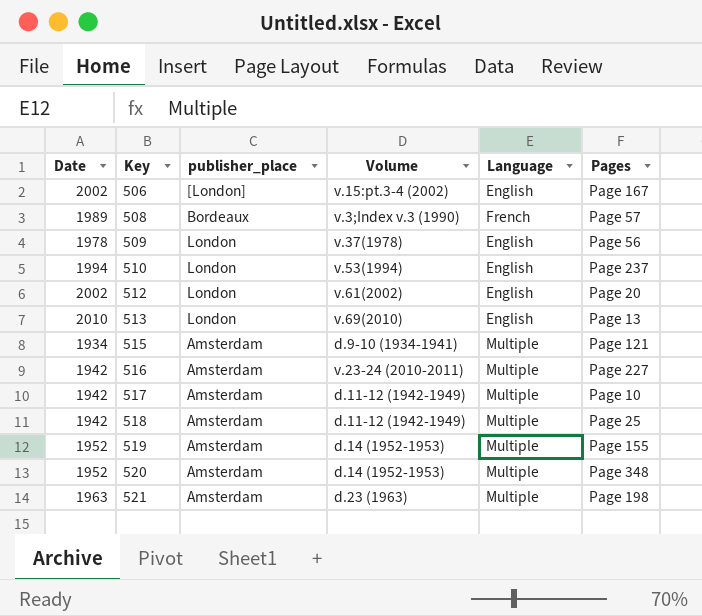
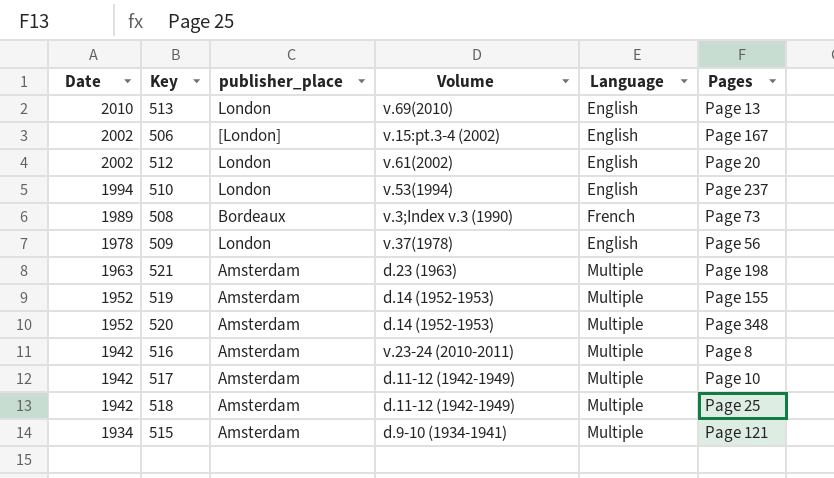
row order: Key ascending -> Date descending
508 | Pages: Page 57 -> Page 73
516 | Pages: Page 227 -> Page 8

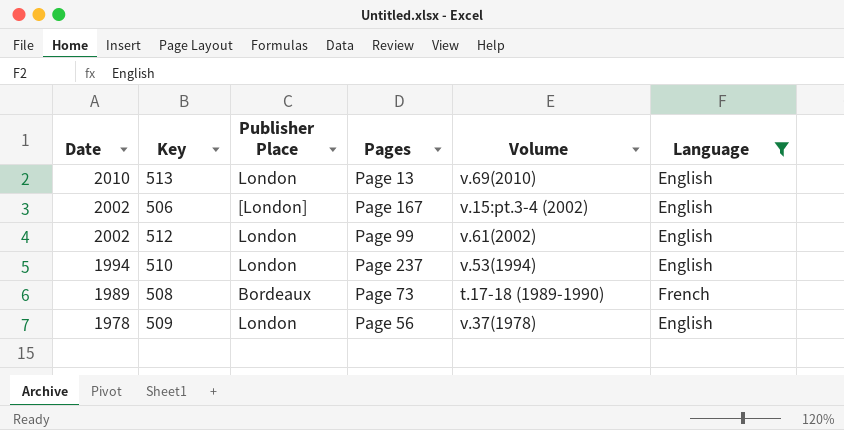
filter: none -> Language != Multiple
column name: publisher_place -> Publisher Place
column Pages | position: 6 -> 4
512 | Pages: Page 20 -> Page 99
508 | Volume: v.3;Index v.3 (1990) -> t.17-18 (1989-1990)

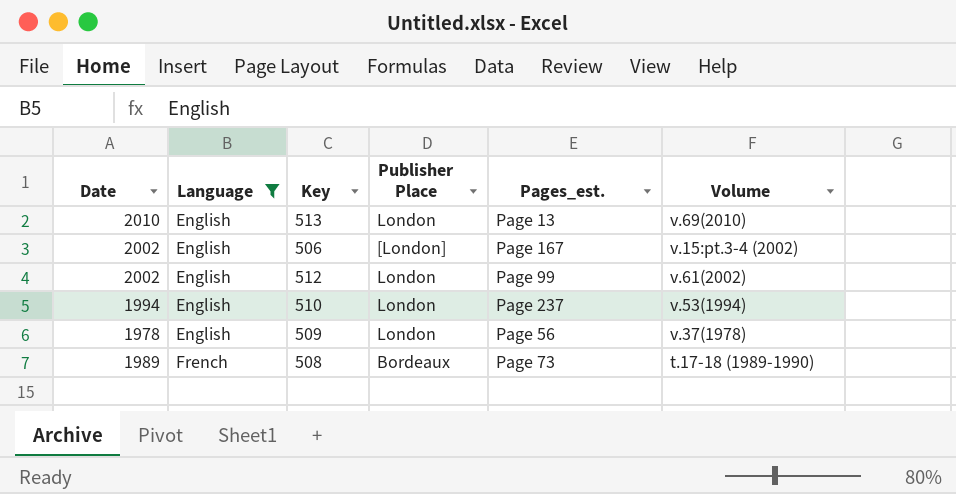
row order: Date descending -> Language ascending
column Language | position: 6 -> 2
column name: Pages -> Pages_est.

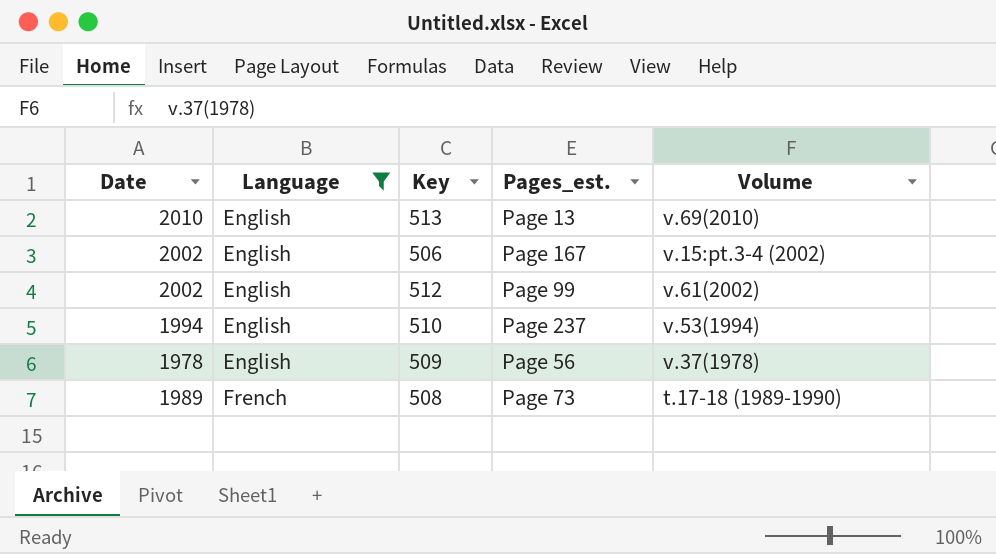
column Publisher Place | position: 4 -> none

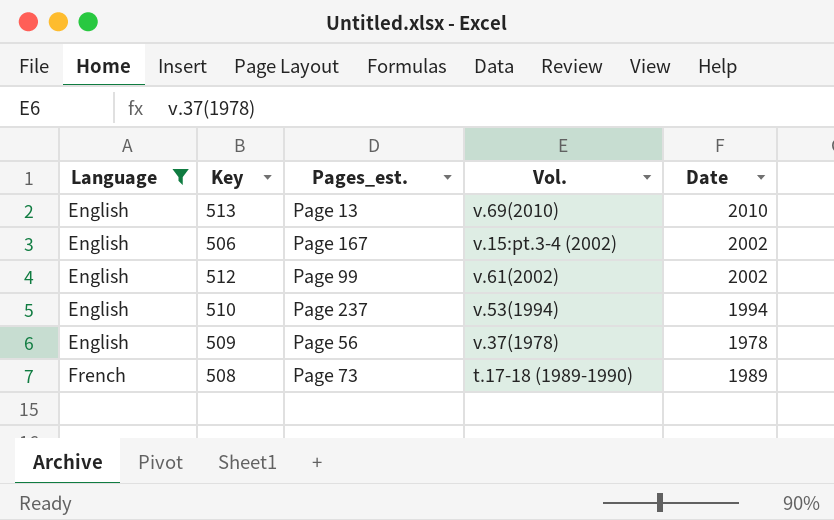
column name: Volume -> Vol.
column Date | position: 1 -> 5

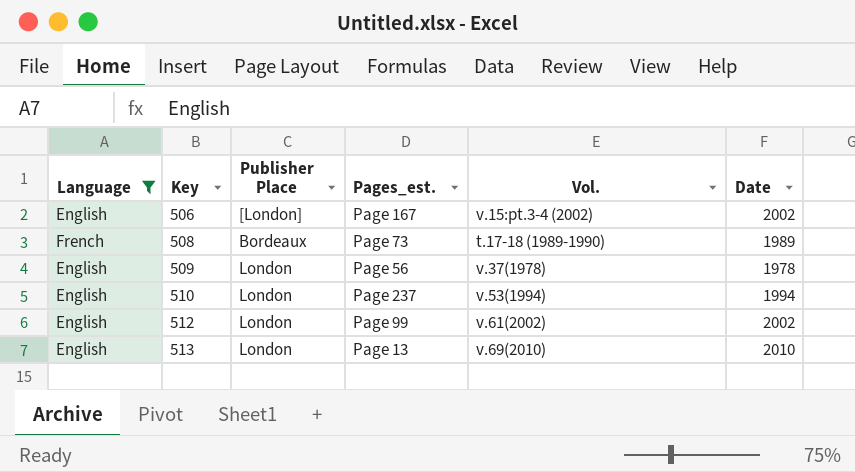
row order: Language ascending -> Key ascending
column Publisher Place | position: none -> 3

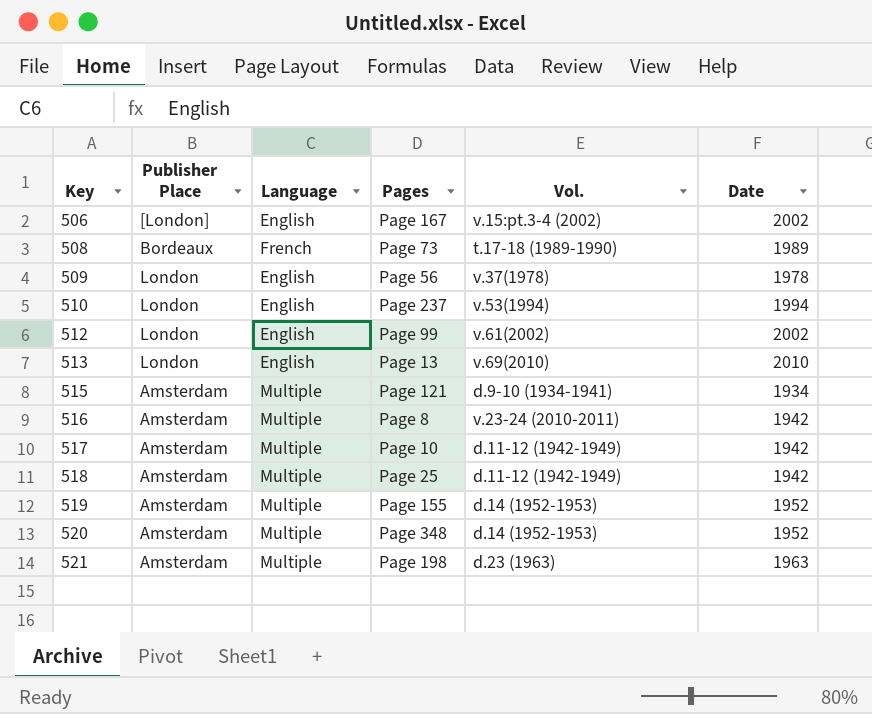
filter: Language != Multiple -> none
column Language | position: 1 -> 3
column name: Pages_est. -> Pages

